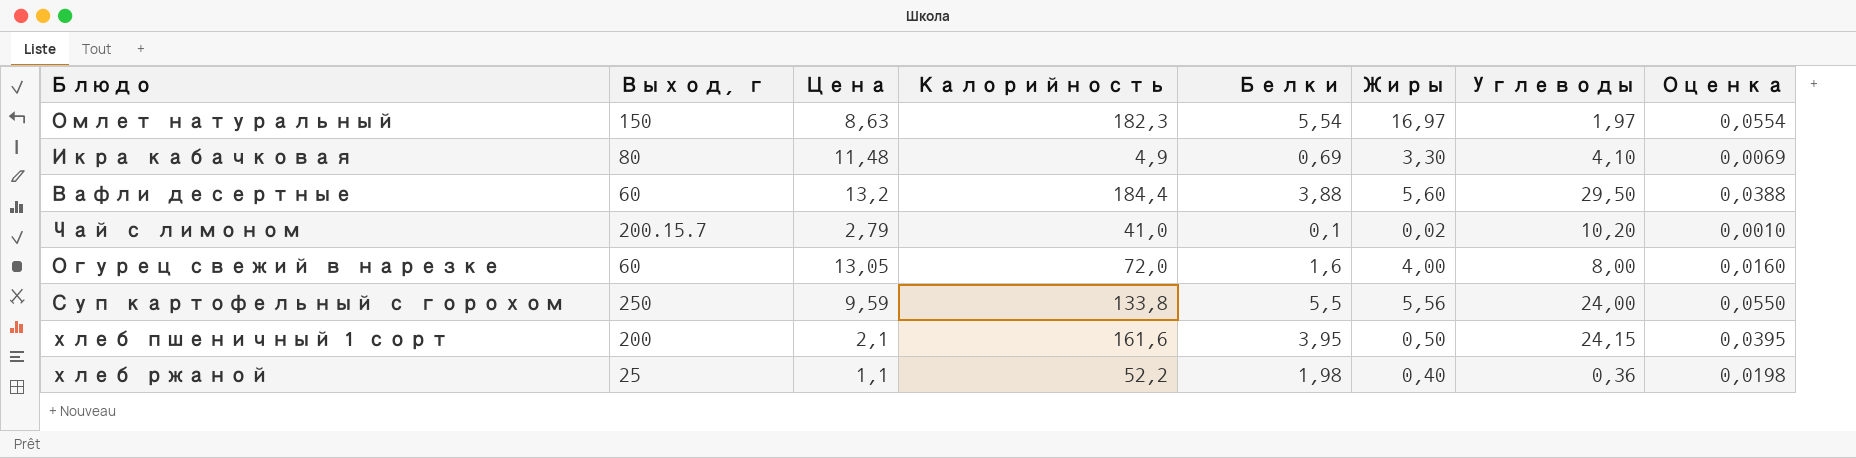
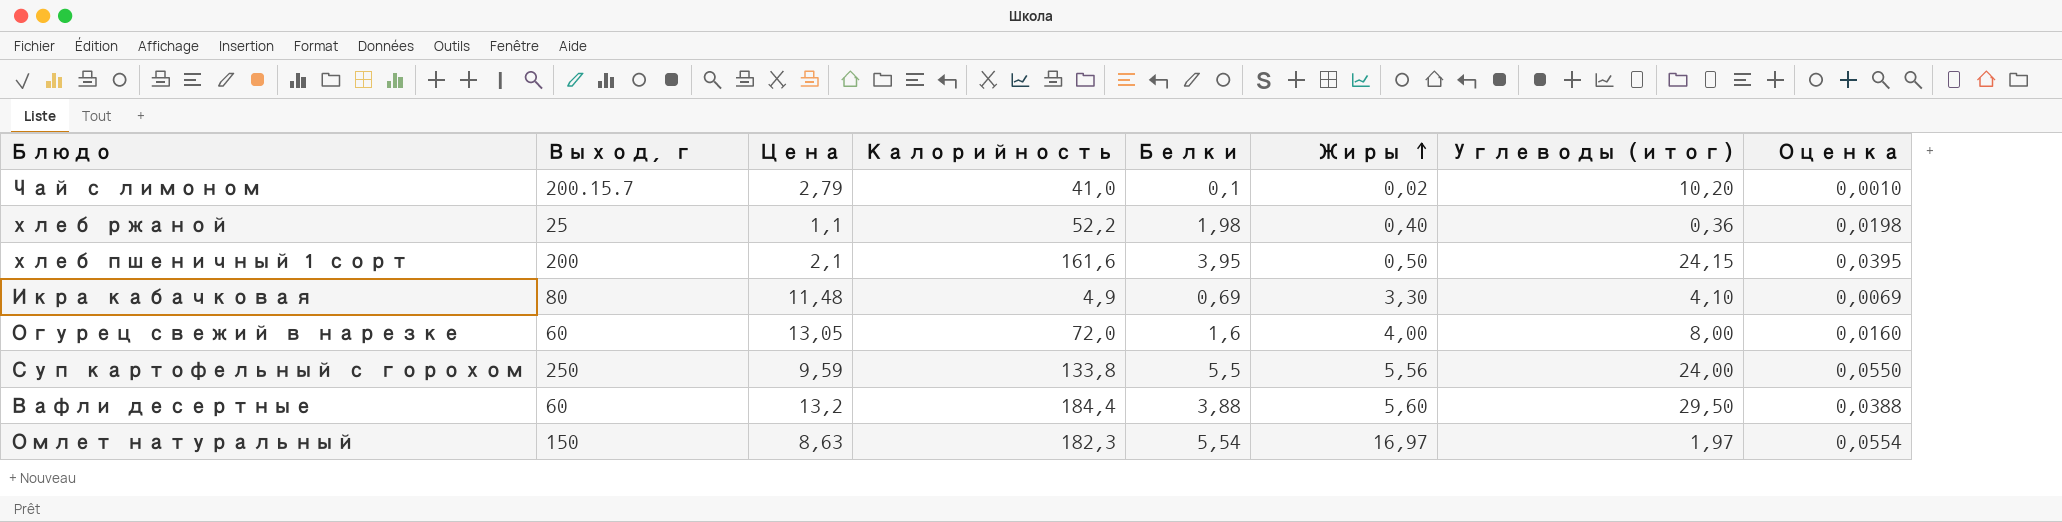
row order: none -> Жиры ascending
column name: Углеводы -> Углеводы (итог)

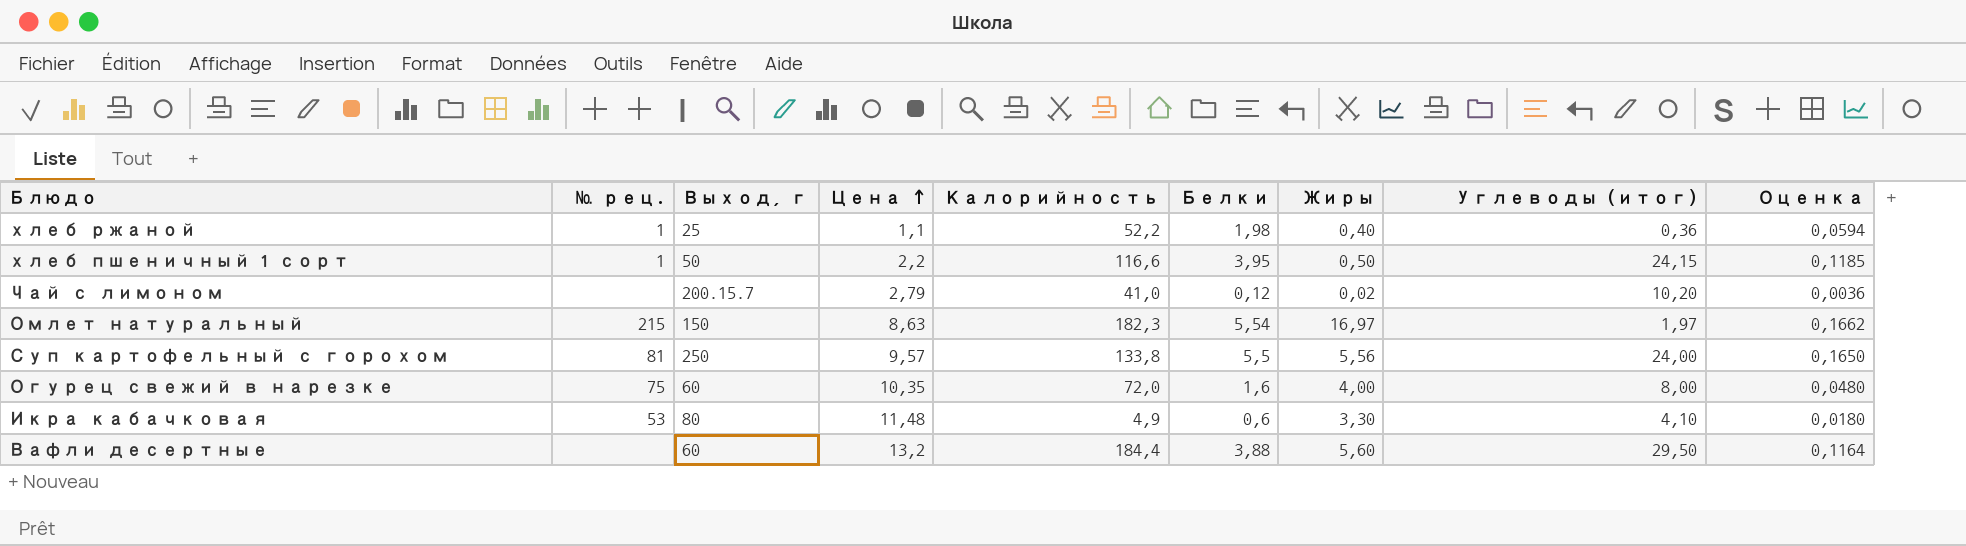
row order: Жиры ascending -> Цена ascending
column № рец. | position: none -> 2
column Оценка | formula: [Белки] * 0,01 -> [Белки] * 0,03
хлеб пшеничный 1 сорт | Выход, г: 200 -> 50
хлеб пшеничный 1 сорт | Цена: 2,1 -> 2,2
хлеб пшеничный 1 сорт | Калорийность: 161,6 -> 116,6
Чай с лимоном | Белки: 0,1 -> 0,12
Суп картофельный с горохом | Цена: 9,59 -> 9,57
Огурец свежий в нарезке | Цена: 13,05 -> 10,35
Икра кабачковая | Белки: 0,69 -> 0,6

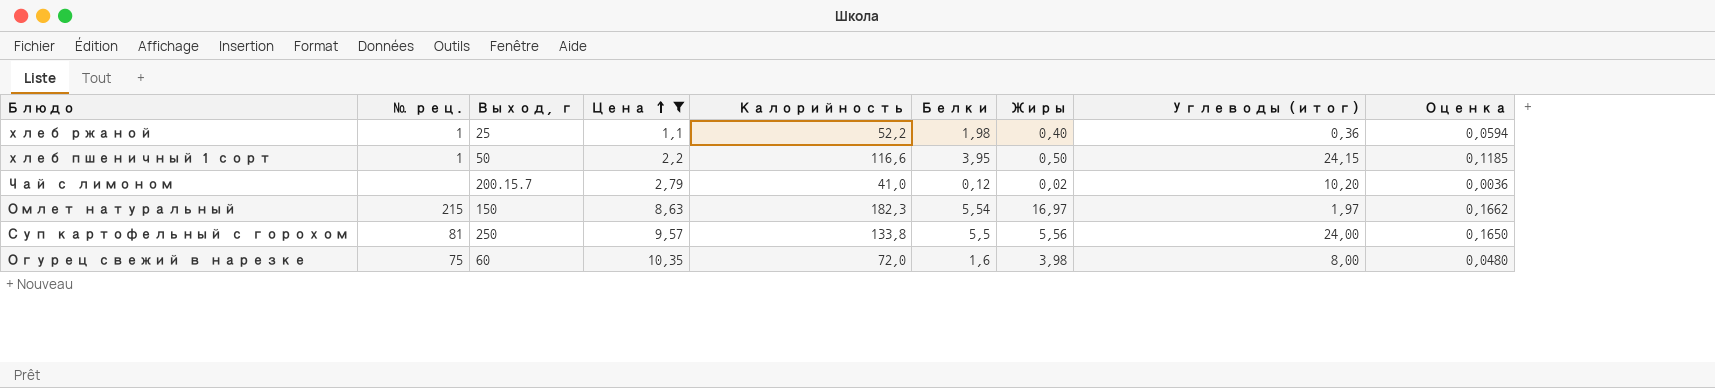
filter: none -> Цена <= 10,35
Огурец свежий в нарезке | Жиры: 4,00 -> 3,98

